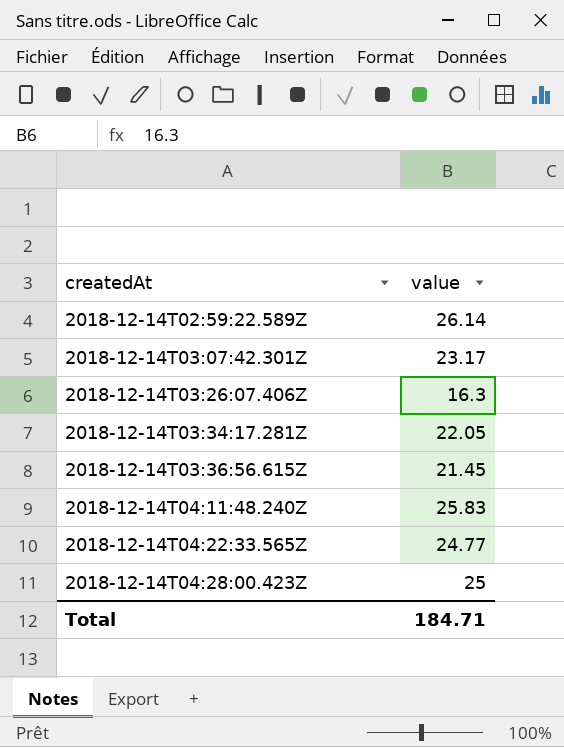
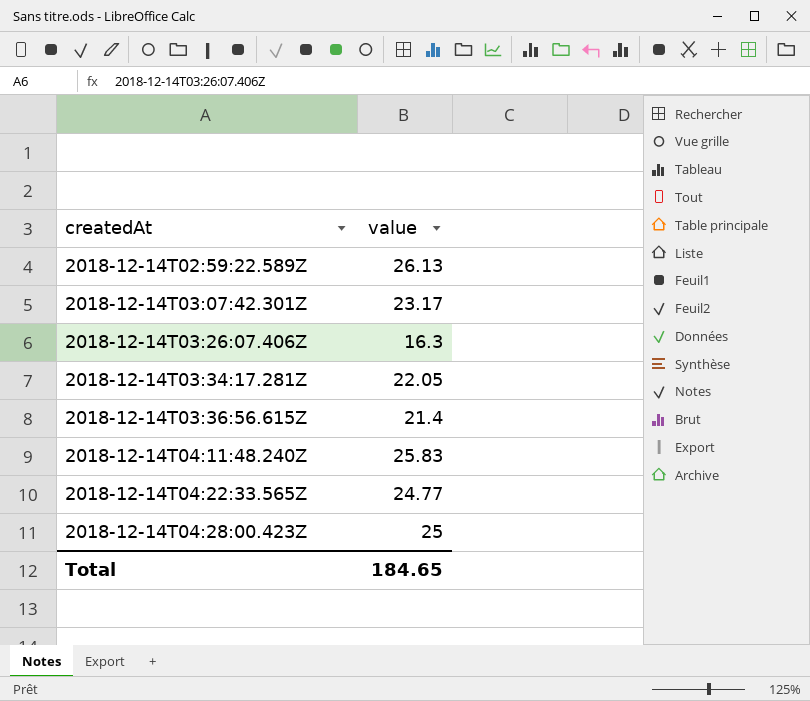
2018-12-14T02:59:22.589Z | value: 26.14 -> 26.13
2018-12-14T03:36:56.615Z | value: 21.45 -> 21.4
Total | value: 184.71 -> 184.65

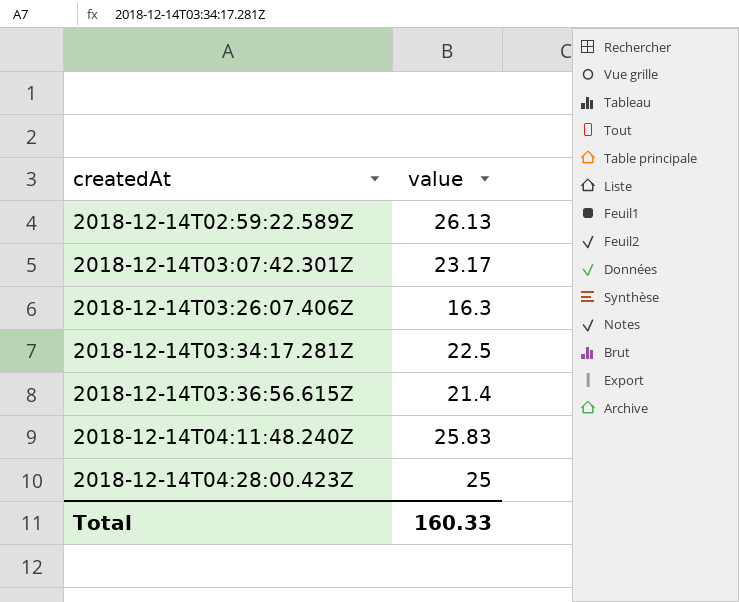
row 2018-12-14T04:22:33.565Z: 24.77 -> none
2018-12-14T03:34:17.281Z | value: 22.05 -> 22.5
Total | value: 184.65 -> 160.33

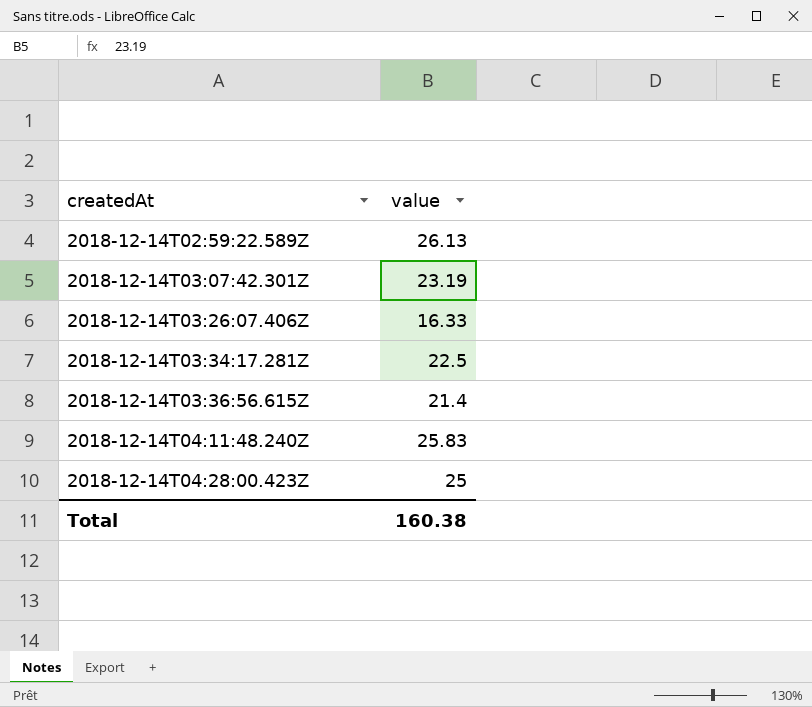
2018-12-14T03:07:42.301Z | value: 23.17 -> 23.19
2018-12-14T03:26:07.406Z | value: 16.3 -> 16.33
Total | value: 160.33 -> 160.38

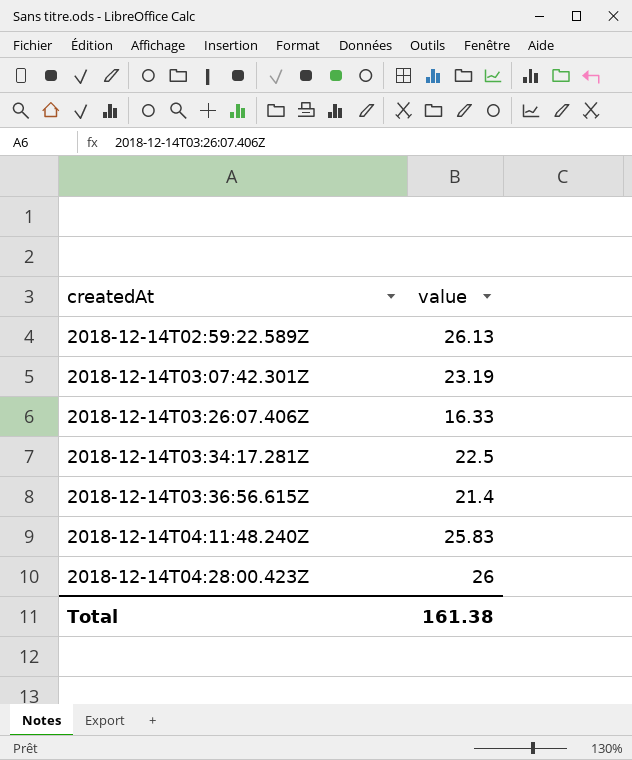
2018-12-14T04:28:00.423Z | value: 25 -> 26
Total | value: 160.38 -> 161.38

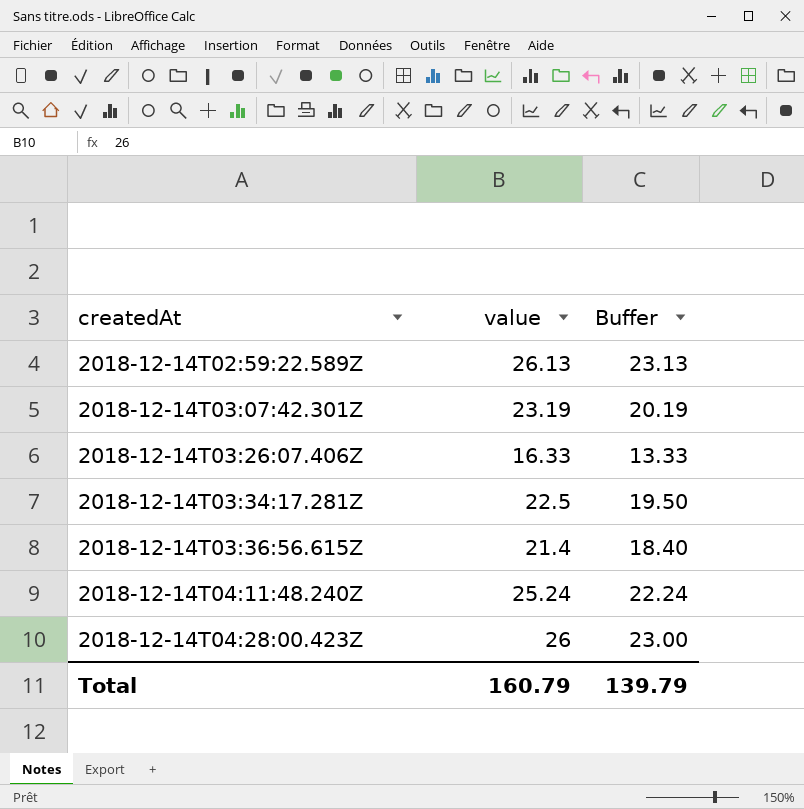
column Buffer | formula: none -> [value] - 3
2018-12-14T04:11:48.240Z | value: 25.83 -> 25.24
Total | value: 161.38 -> 160.79

